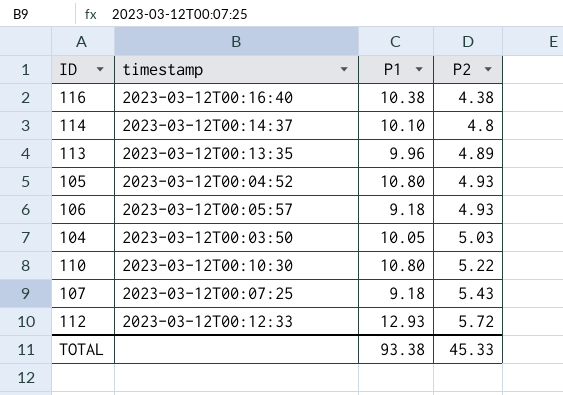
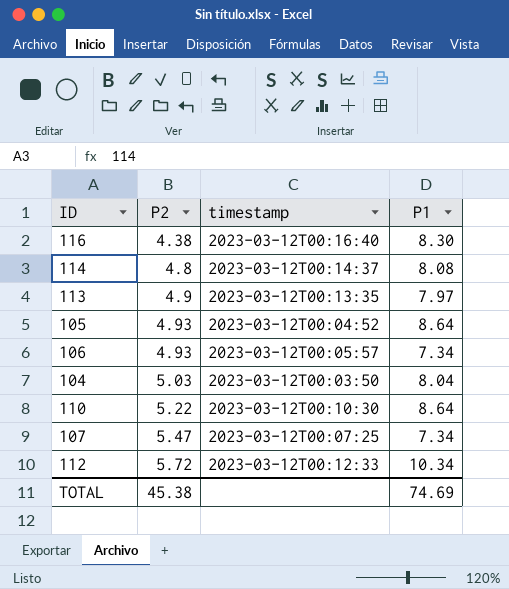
column P2 | position: 4 -> 2
116 | P1: 10.38 -> 8.30
114 | P1: 10.10 -> 8.08
113 | P2: 4.89 -> 4.9
113 | P1: 9.96 -> 7.97
105 | P1: 10.80 -> 8.64
106 | P1: 9.18 -> 7.34
104 | P1: 10.05 -> 8.04
110 | P1: 10.80 -> 8.64
107 | P2: 5.43 -> 5.47
107 | P1: 9.18 -> 7.34
112 | P1: 12.93 -> 10.34
TOTAL | P2: 45.33 -> 45.38
TOTAL | P1: 93.38 -> 74.69

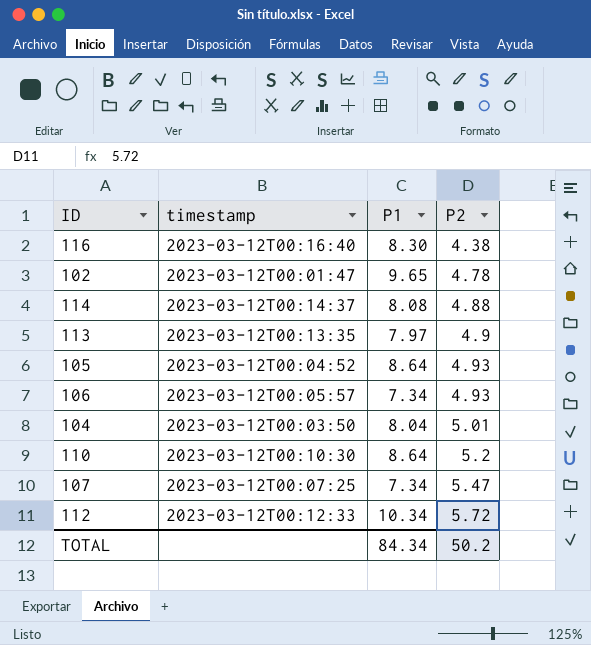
column P2 | position: 2 -> 4
row 102: none -> 2023-03-12T00:01:47 | 9.65 | 4.78
114 | P2: 4.8 -> 4.88
104 | P2: 5.03 -> 5.01
110 | P2: 5.22 -> 5.2
TOTAL | P1: 74.69 -> 84.34
TOTAL | P2: 45.38 -> 50.2

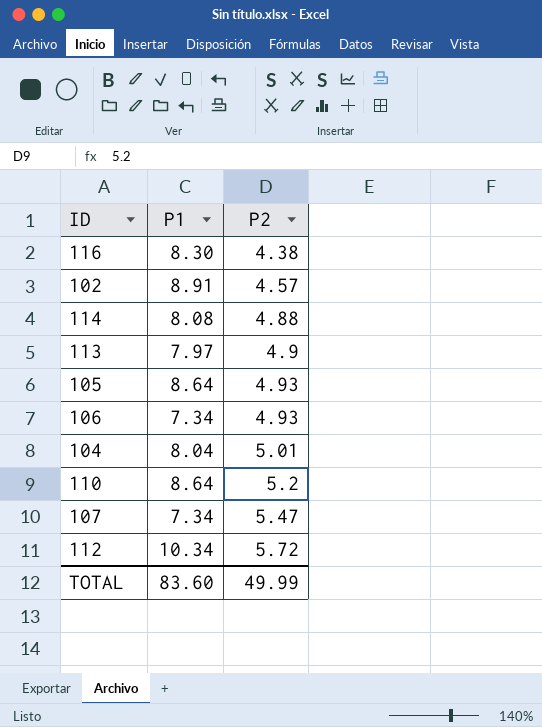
column timestamp | position: 2 -> none
102 | P1: 9.65 -> 8.91
102 | P2: 4.78 -> 4.57
TOTAL | P1: 84.34 -> 83.60
TOTAL | P2: 50.2 -> 49.99

